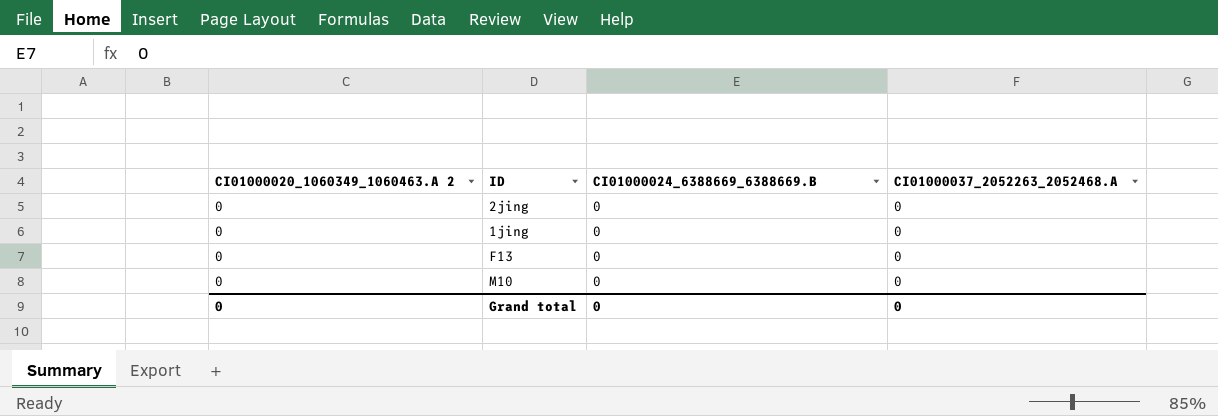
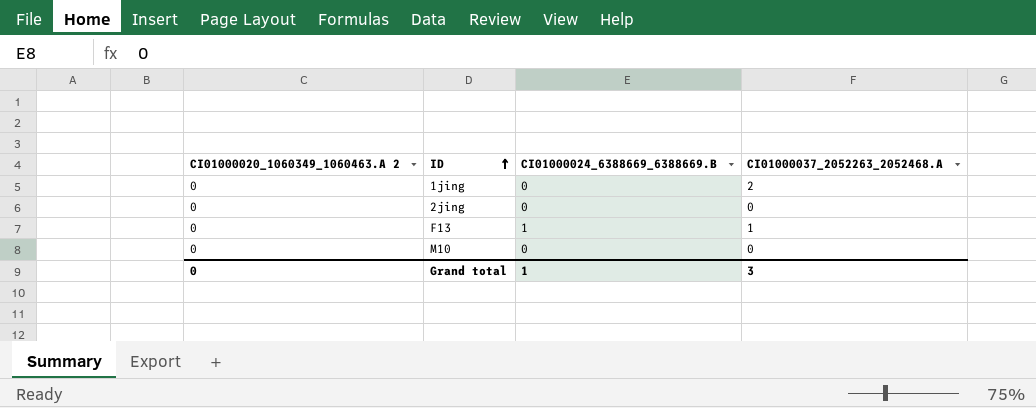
row order: none -> ID ascending
1jing | CI01000037_2052263_2052468.A: 0 -> 2
F13 | CI01000024_6388669_6388669.B: 0 -> 1
F13 | CI01000037_2052263_2052468.A: 0 -> 1
Grand total | CI01000024_6388669_6388669.B: 0 -> 1
Grand total | CI01000037_2052263_2052468.A: 0 -> 3

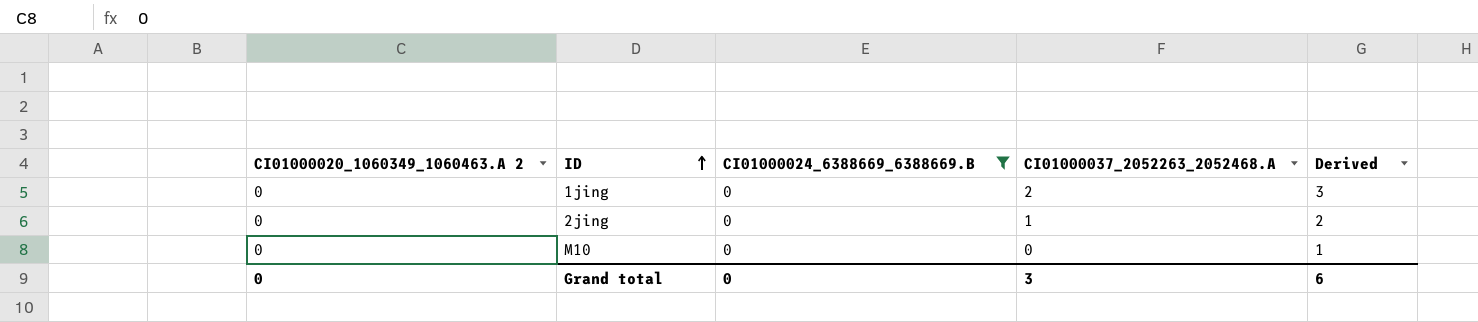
filter: none -> CI01000024_6388669_6388669.B = 0
column Derived | formula: none -> [CI01000037_2052263_2052468.A] + 1
2jing | CI01000037_2052263_2052468.A: 0 -> 1
Grand total | CI01000024_6388669_6388669.B: 1 -> 0

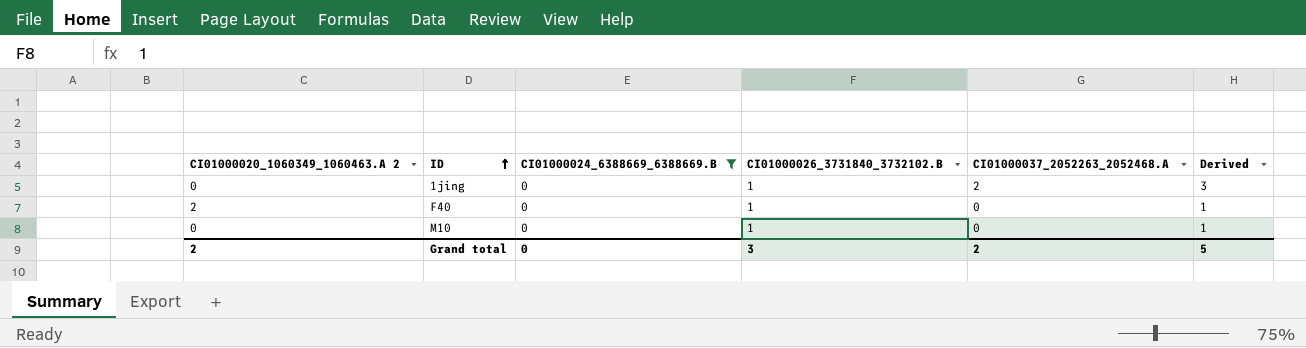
column CI01000026_3731840_3732102.B | position: none -> 4
row 2jing: 0 | 0 | 1 | 2 -> none
row F40: none -> 2 | 0 | 1 | 0 | 1
Grand total | CI01000020_1060349_1060463.A 2: 0 -> 2
Grand total | CI01000037_2052263_2052468.A: 3 -> 2
Grand total | Derived: 6 -> 5

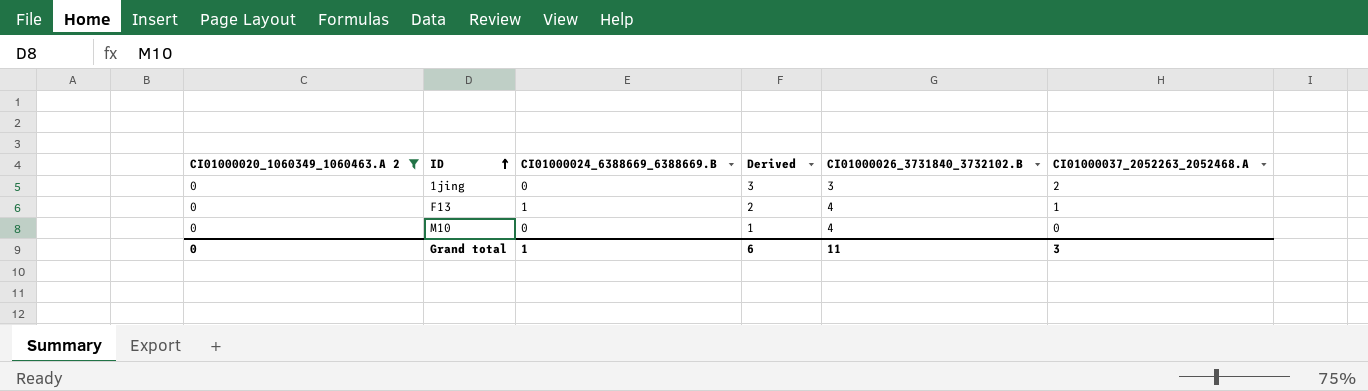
filter: CI01000024_6388669_6388669.B = 0 -> CI01000020_1060349_1060463.A 2 = 0
column Derived | position: 6 -> 4
1jing | CI01000026_3731840_3732102.B: 1 -> 3
M10 | CI01000026_3731840_3732102.B: 1 -> 4
Grand total | CI01000020_1060349_1060463.A 2: 2 -> 0
Grand total | CI01000024_6388669_6388669.B: 0 -> 1
Grand total | Derived: 5 -> 6
Grand total | CI01000026_3731840_3732102.B: 3 -> 11
Grand total | CI01000037_2052263_2052468.A: 2 -> 3

